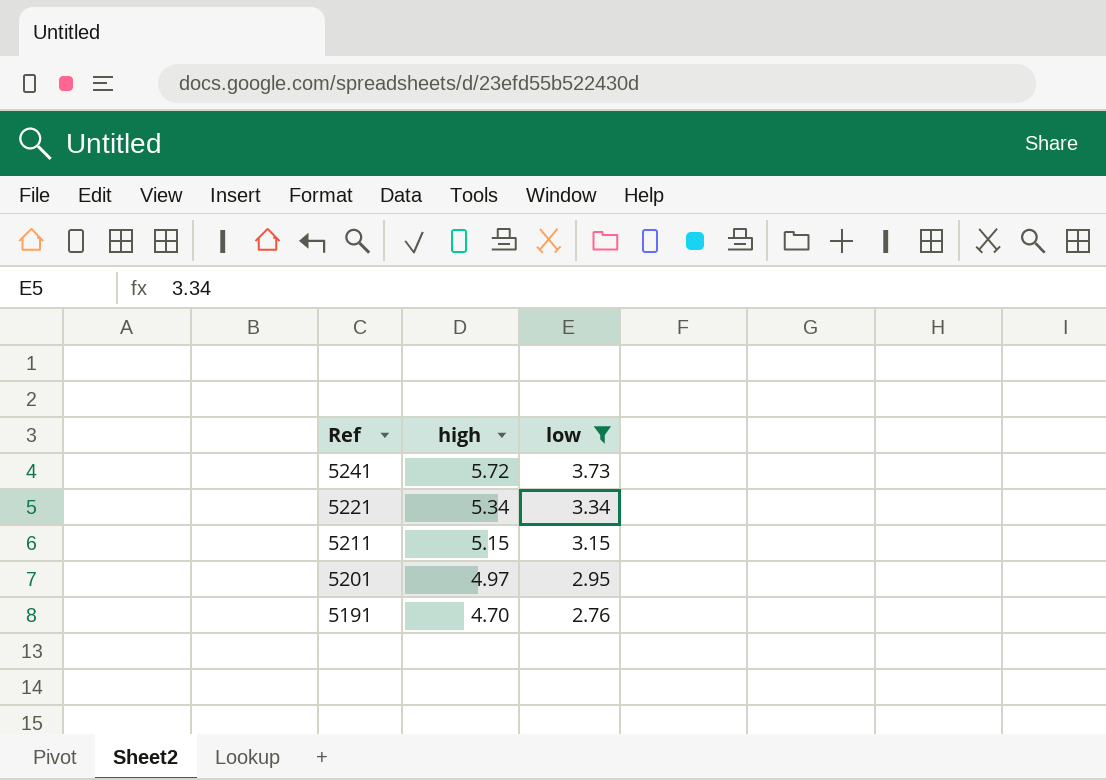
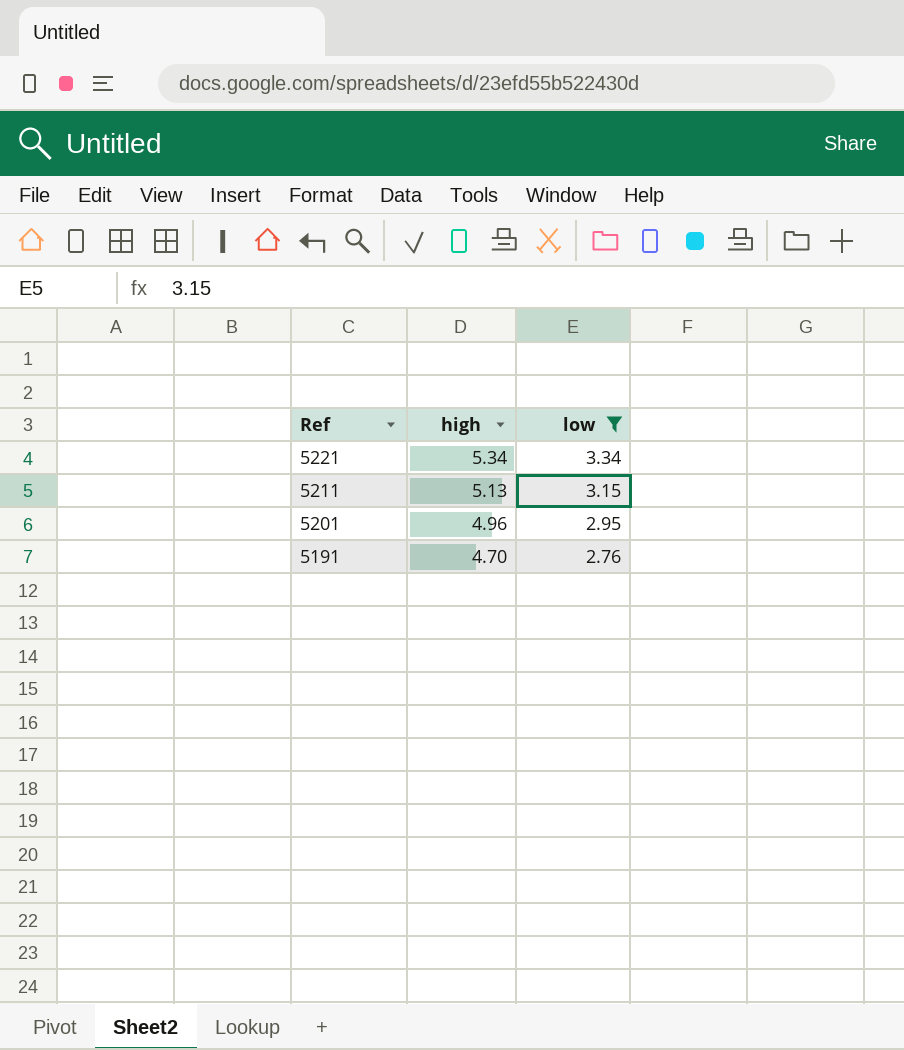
row 5241: 5.72 | 3.73 -> none
5211 | high: 5.15 -> 5.13
5201 | high: 4.97 -> 4.96

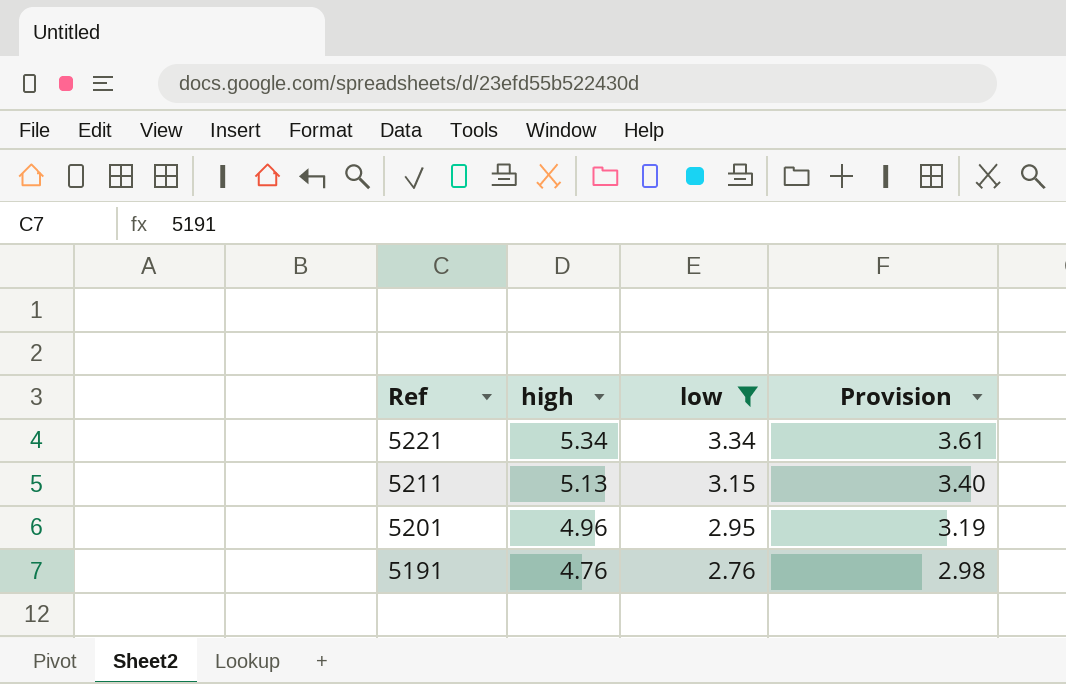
column Provision | formula: none -> [low] * 1.08
5191 | high: 4.70 -> 4.76

